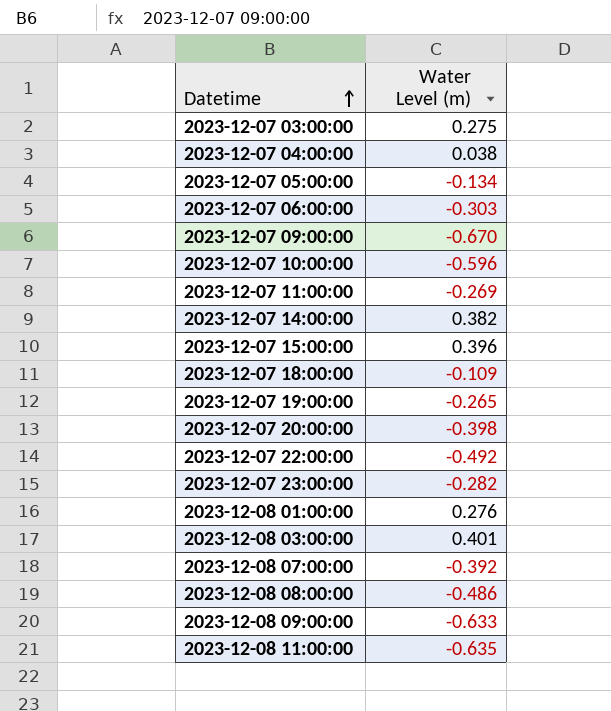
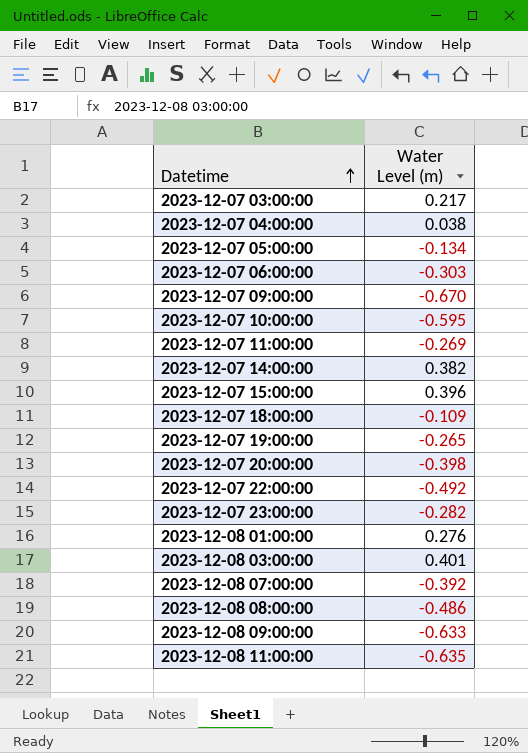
2023-12-07 03:00:00 | Water Level (m): 0.275 -> 0.217
2023-12-07 10:00:00 | Water Level (m): -0.596 -> -0.595

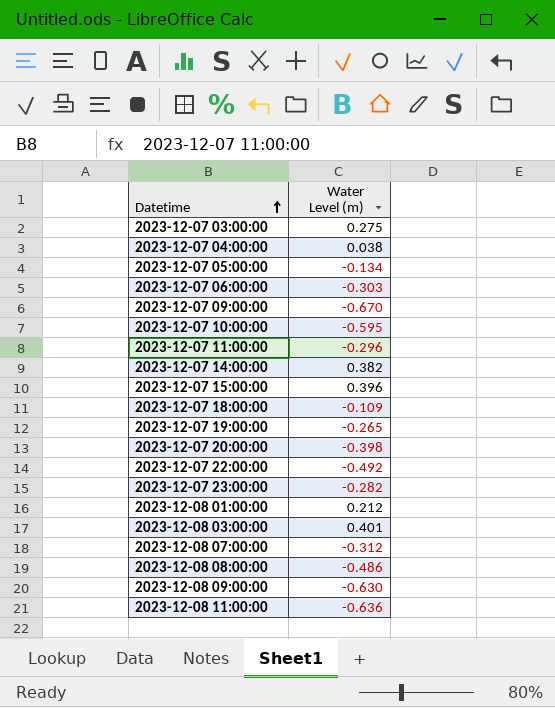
2023-12-07 03:00:00 | Water Level (m): 0.217 -> 0.275
2023-12-07 11:00:00 | Water Level (m): -0.269 -> -0.296
2023-12-08 01:00:00 | Water Level (m): 0.276 -> 0.212
2023-12-08 07:00:00 | Water Level (m): -0.392 -> -0.312
2023-12-08 09:00:00 | Water Level (m): -0.633 -> -0.630
2023-12-08 11:00:00 | Water Level (m): -0.635 -> -0.636

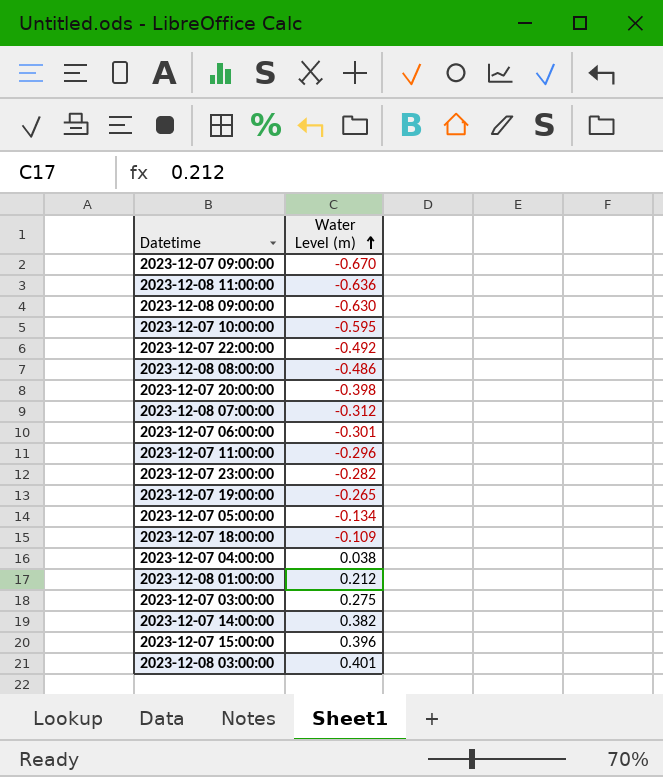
row order: Datetime ascending -> Water Level (m) ascending
2023-12-07 06:00:00 | Water Level (m): -0.303 -> -0.301

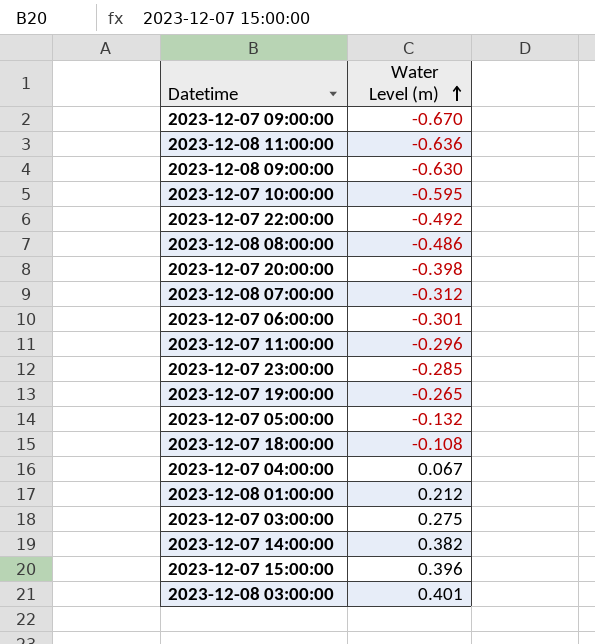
2023-12-07 23:00:00 | Water Level (m): -0.282 -> -0.285
2023-12-07 05:00:00 | Water Level (m): -0.134 -> -0.132
2023-12-07 18:00:00 | Water Level (m): -0.109 -> -0.108
2023-12-07 04:00:00 | Water Level (m): 0.038 -> 0.067

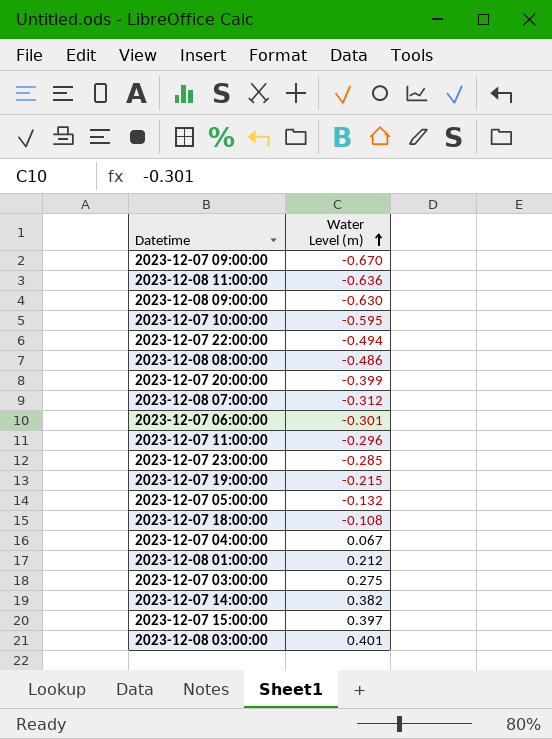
2023-12-07 22:00:00 | Water Level (m): -0.492 -> -0.494
2023-12-07 20:00:00 | Water Level (m): -0.398 -> -0.399
2023-12-07 19:00:00 | Water Level (m): -0.265 -> -0.215
2023-12-07 15:00:00 | Water Level (m): 0.396 -> 0.397

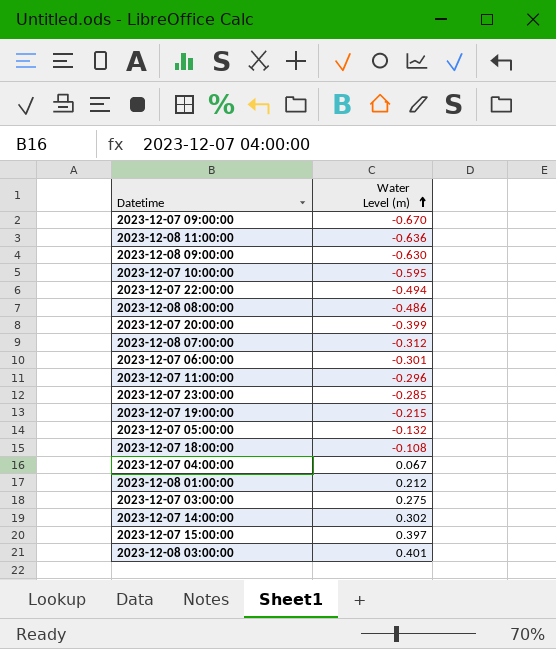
2023-12-07 14:00:00 | Water Level (m): 0.382 -> 0.302

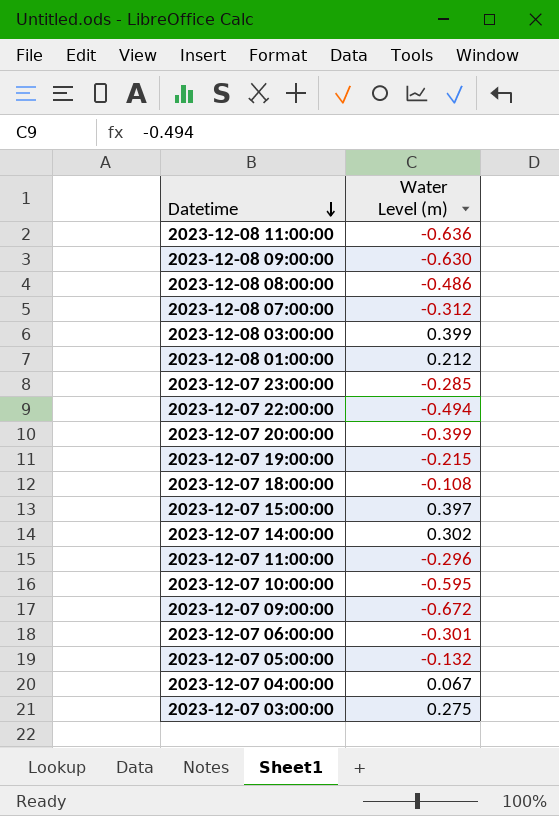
row order: Water Level (m) ascending -> Datetime descending
2023-12-08 03:00:00 | Water Level (m): 0.401 -> 0.399
2023-12-07 09:00:00 | Water Level (m): -0.670 -> -0.672

